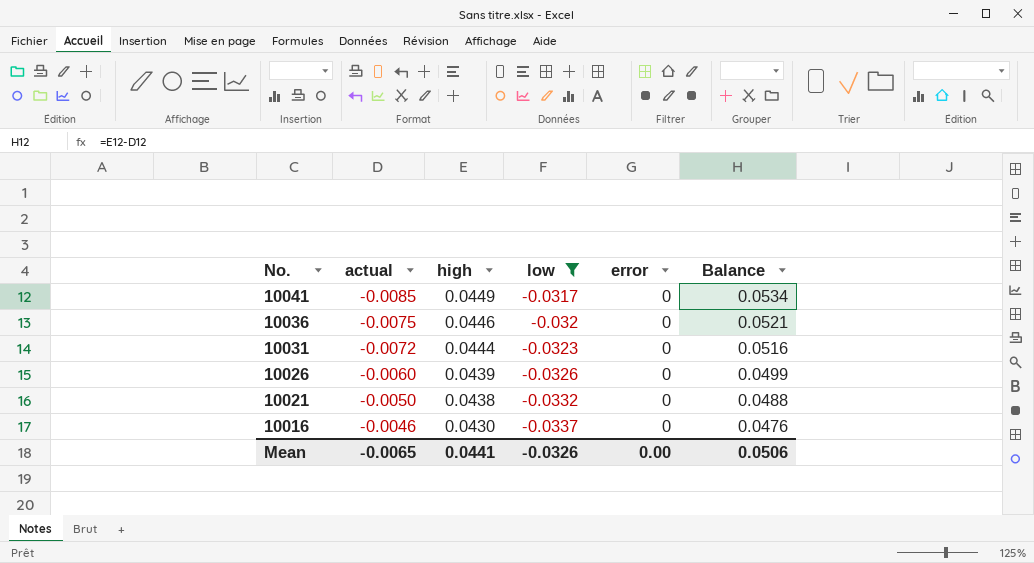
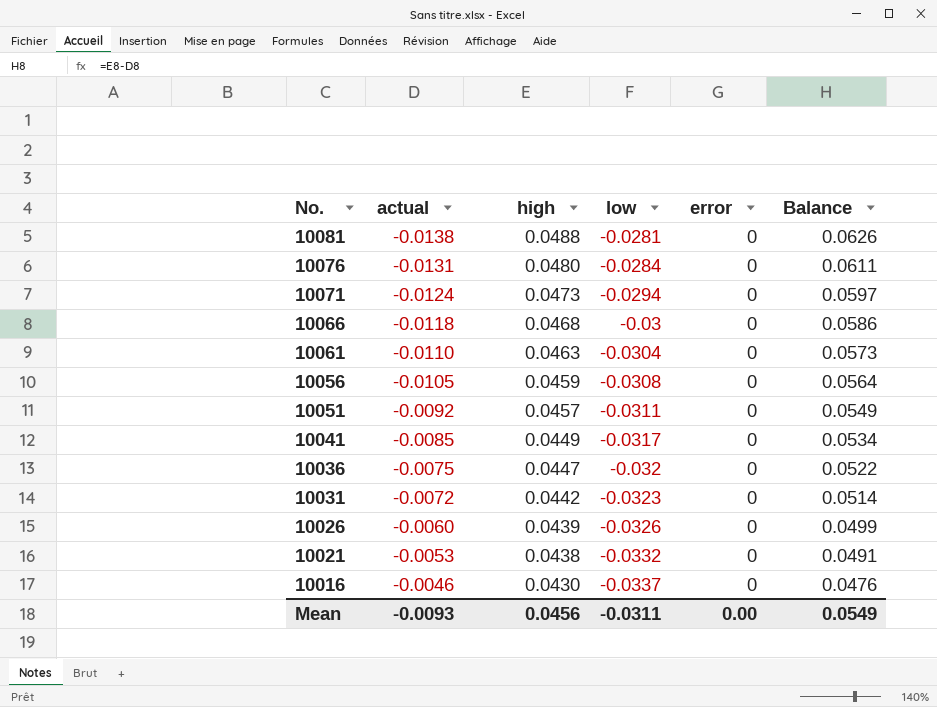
filter: low <= -0.0317 -> none
10036 | high: 0.0446 -> 0.0447
10036 | Balance: 0.0521 -> 0.0522
10031 | high: 0.0444 -> 0.0442
10031 | Balance: 0.0516 -> 0.0514
10021 | actual: -0.0050 -> -0.0053
10021 | Balance: 0.0488 -> 0.0491
Mean | actual: -0.0065 -> -0.0093
Mean | high: 0.0441 -> 0.0456
Mean | low: -0.0326 -> -0.0311
Mean | Balance: 0.0506 -> 0.0549

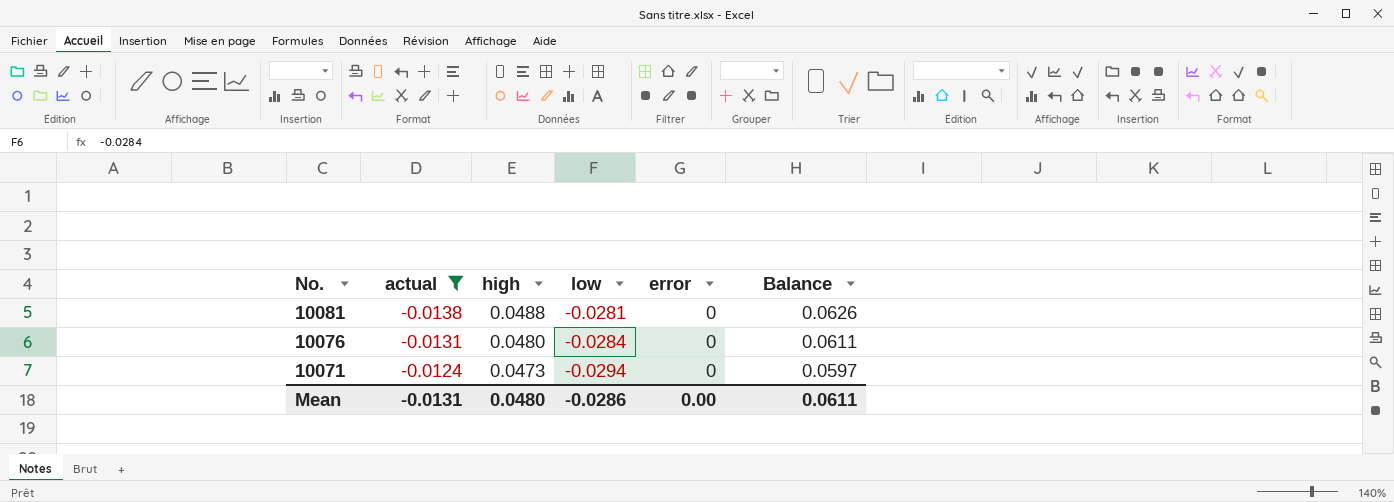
filter: none -> actual <= -0.0124
Mean | actual: -0.0093 -> -0.0131
Mean | high: 0.0456 -> 0.0480
Mean | low: -0.0311 -> -0.0286
Mean | Balance: 0.0549 -> 0.0611

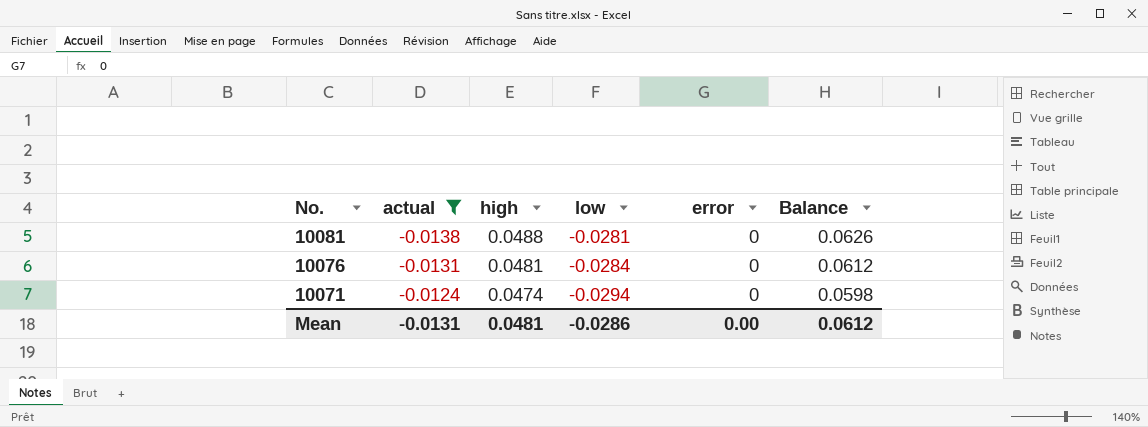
10076 | high: 0.0480 -> 0.0481
10076 | Balance: 0.0611 -> 0.0612
10071 | high: 0.0473 -> 0.0474
10071 | Balance: 0.0597 -> 0.0598
Mean | high: 0.0480 -> 0.0481
Mean | Balance: 0.0611 -> 0.0612

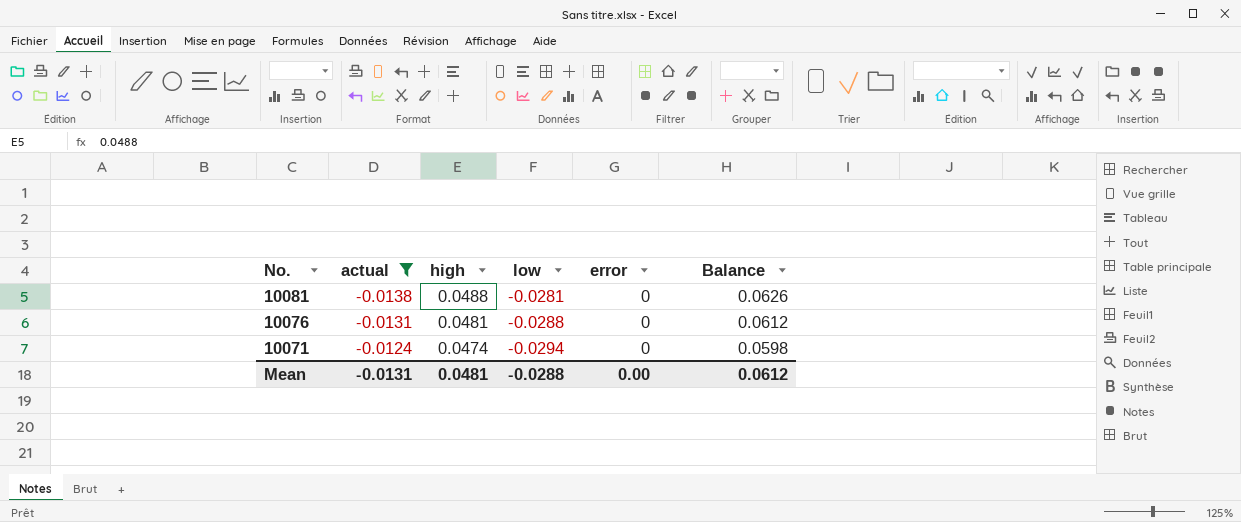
10076 | low: -0.0284 -> -0.0288
Mean | low: -0.0286 -> -0.0288

